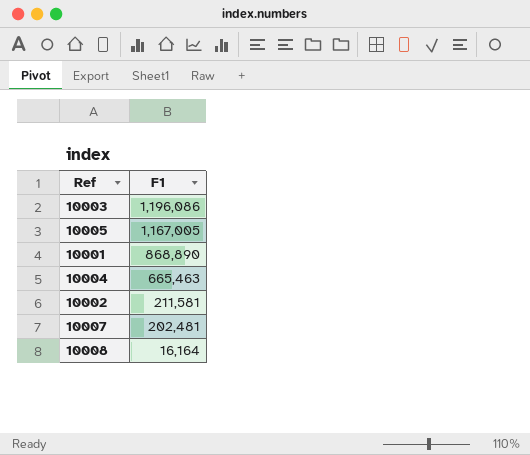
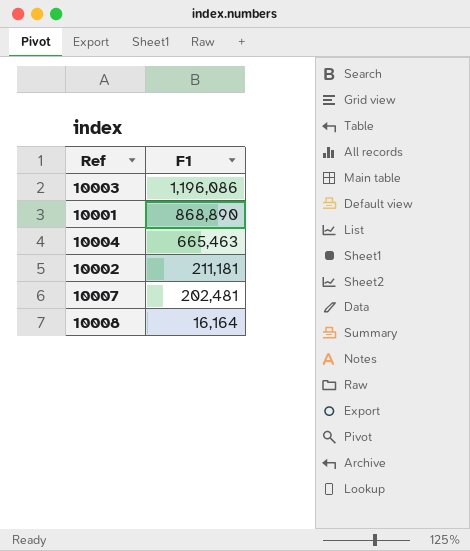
row 10005: 1,167,005 -> none
10002 | F1: 211,581 -> 211,181

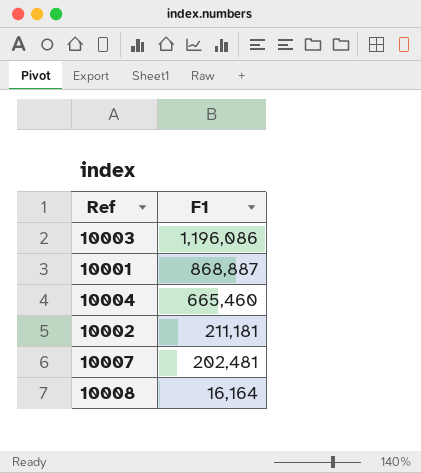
10001 | F1: 868,890 -> 868,887
10004 | F1: 665,463 -> 665,460

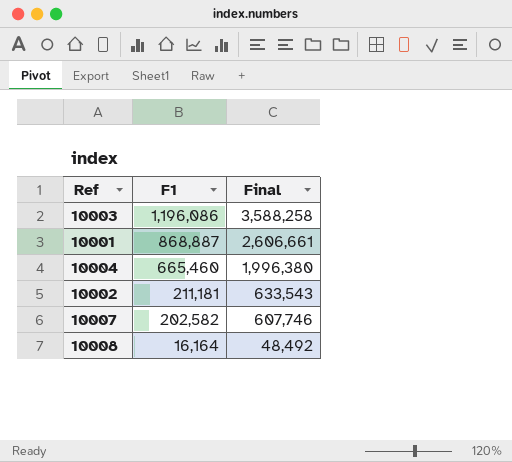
column Final | formula: none -> [F1] * 3
10007 | F1: 202,481 -> 202,582

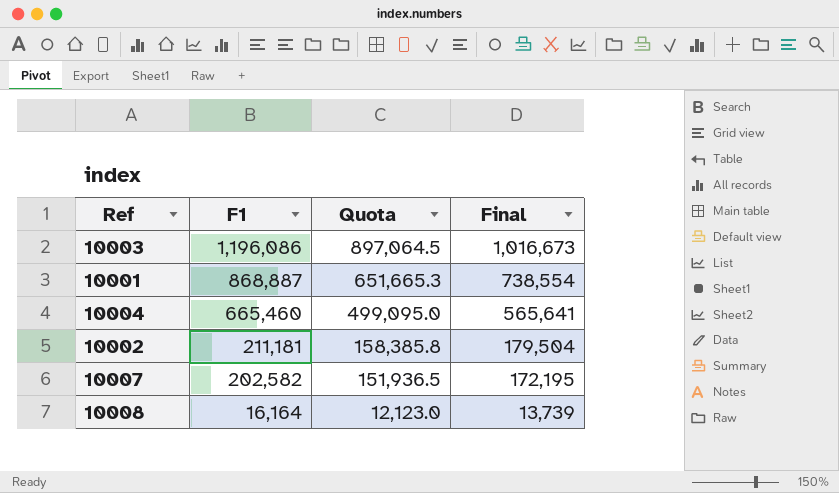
column Quota | formula: none -> [F1] * 0.75
column Final | formula: [F1] * 3 -> [F1] * 0.85

